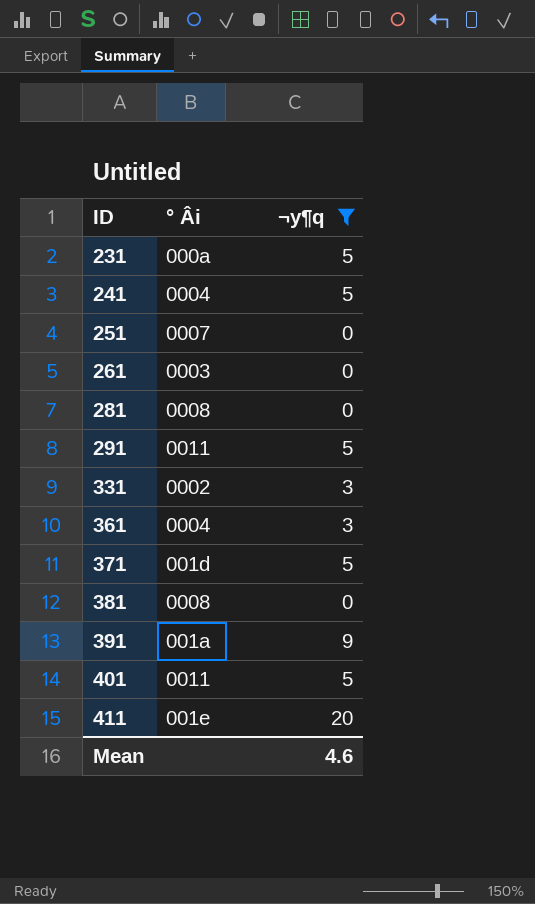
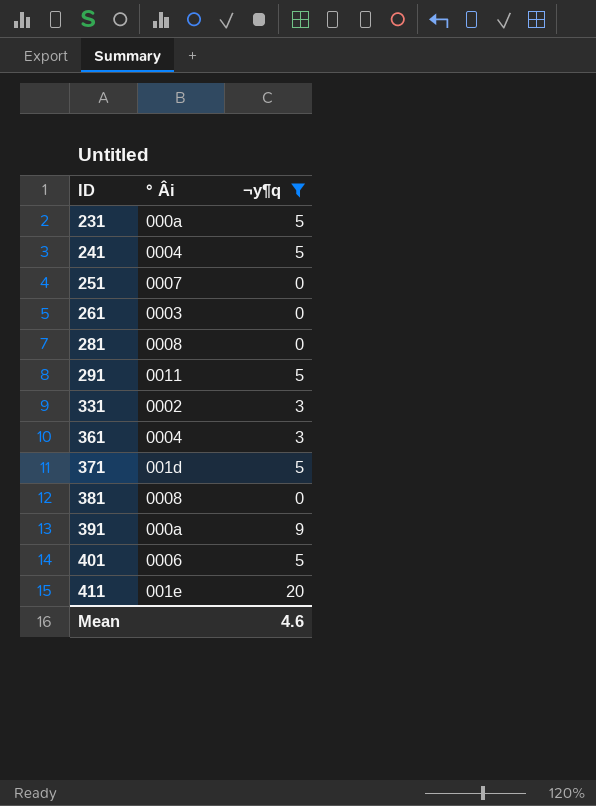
391 | ° Âi: 001a -> 000a
401 | ° Âi: 0011 -> 0006

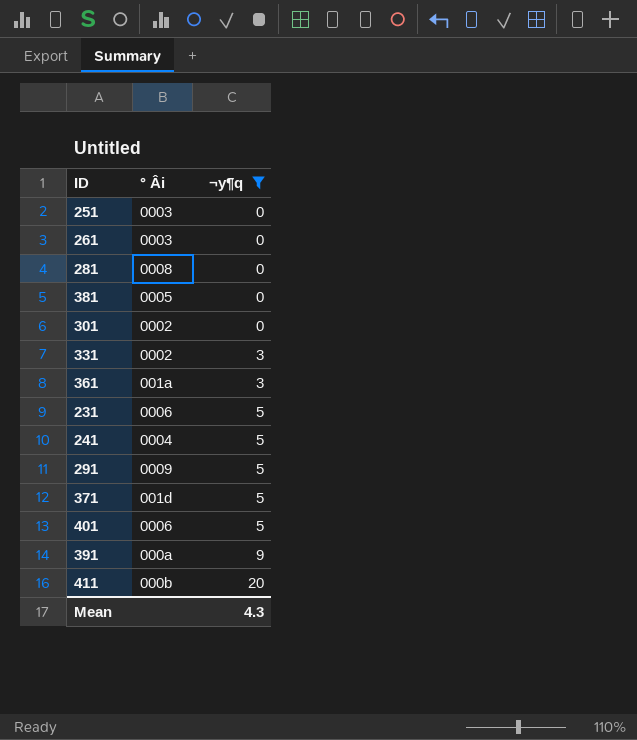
row order: ID ascending -> ¬y¶q ascending
251 | ° Âi: 0007 -> 0003
381 | ° Âi: 0008 -> 0005
row 301: none -> 0002 | 0
361 | ° Âi: 0004 -> 001a
231 | ° Âi: 000a -> 0006
291 | ° Âi: 0011 -> 0009
411 | ° Âi: 001e -> 000b
Mean | ¬y¶q: 4.6 -> 4.3

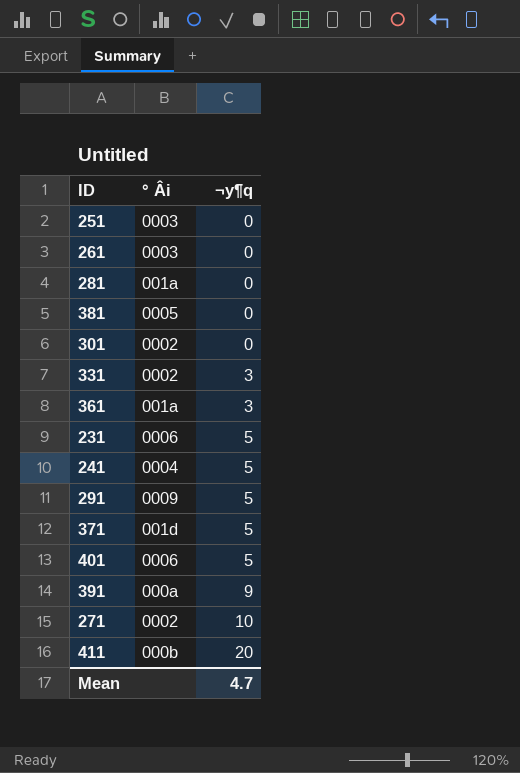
filter: ¬y¶q != 10 -> none
281 | ° Âi: 0008 -> 001a
Mean | ¬y¶q: 4.3 -> 4.7

